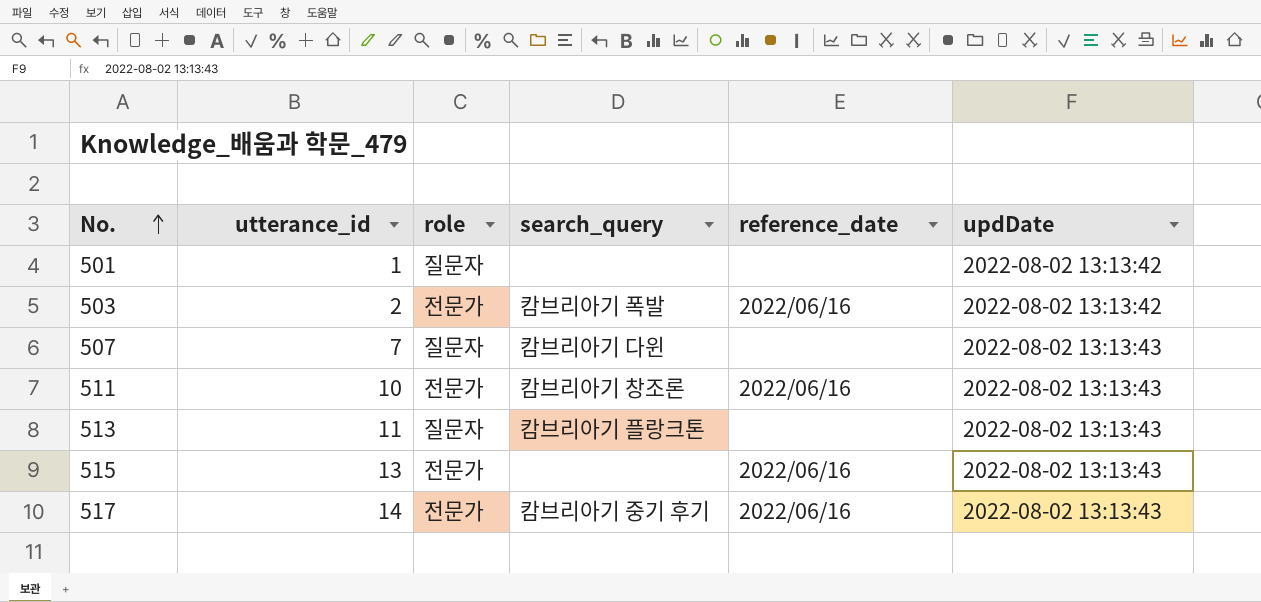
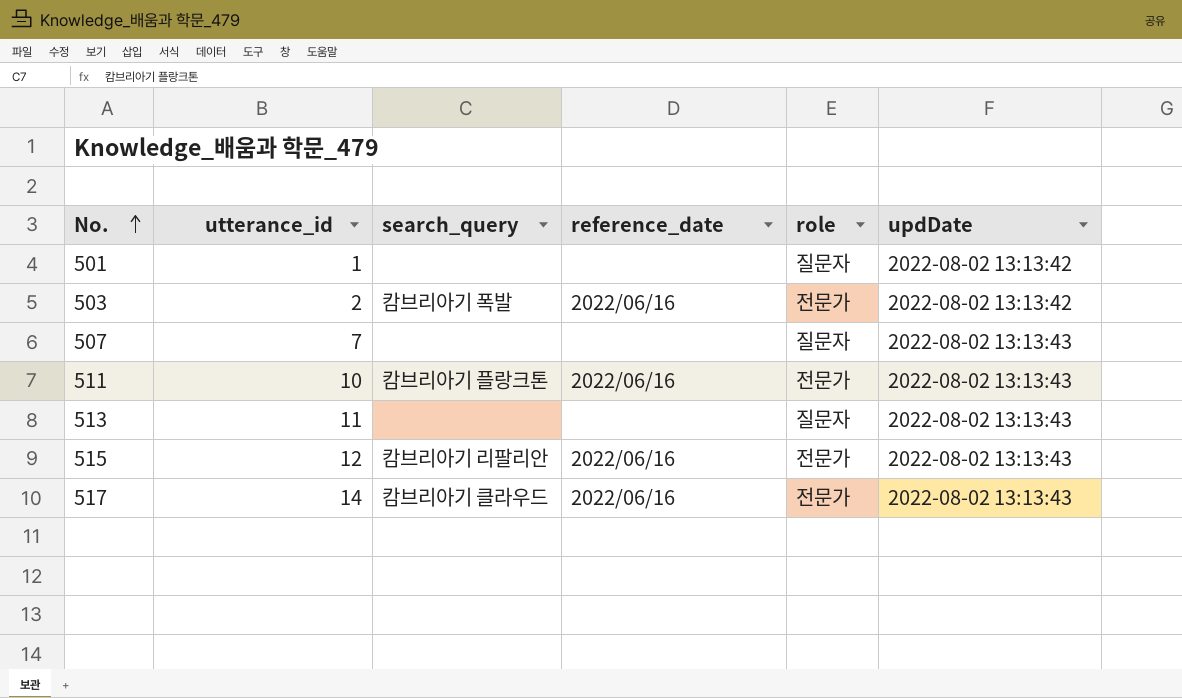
column role | position: 3 -> 5
507 | search_query: 캄브리아기 다윈 -> none
511 | search_query: 캄브리아기 창조론 -> 캄브리아기 플랑크톤
513 | search_query: 캄브리아기 플랑크톤 -> none
515 | utterance_id: 13 -> 12
515 | search_query: none -> 캄브리아기 리팔리안
517 | search_query: 캄브리아기 중기 후기 -> 캄브리아기 클라우드

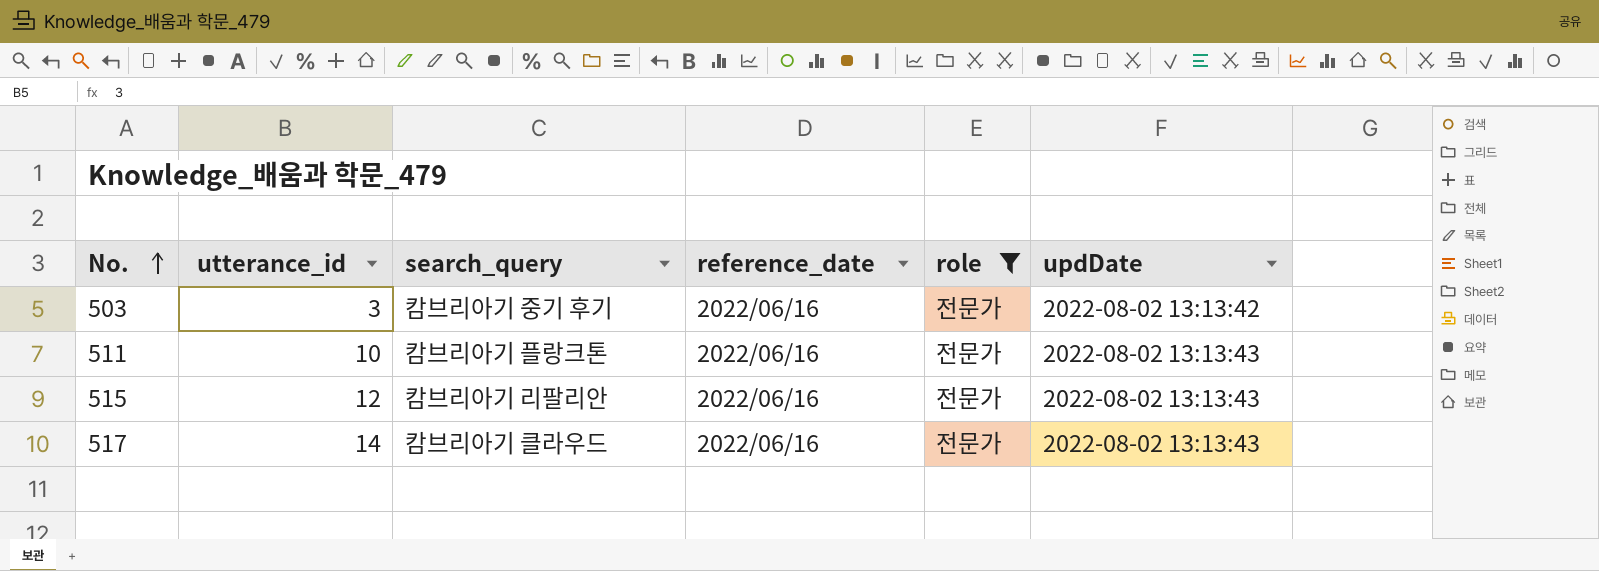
filter: none -> role = 전문가
503 | utterance_id: 2 -> 3
503 | search_query: 캄브리아기 폭발 -> 캄브리아기 중기 후기

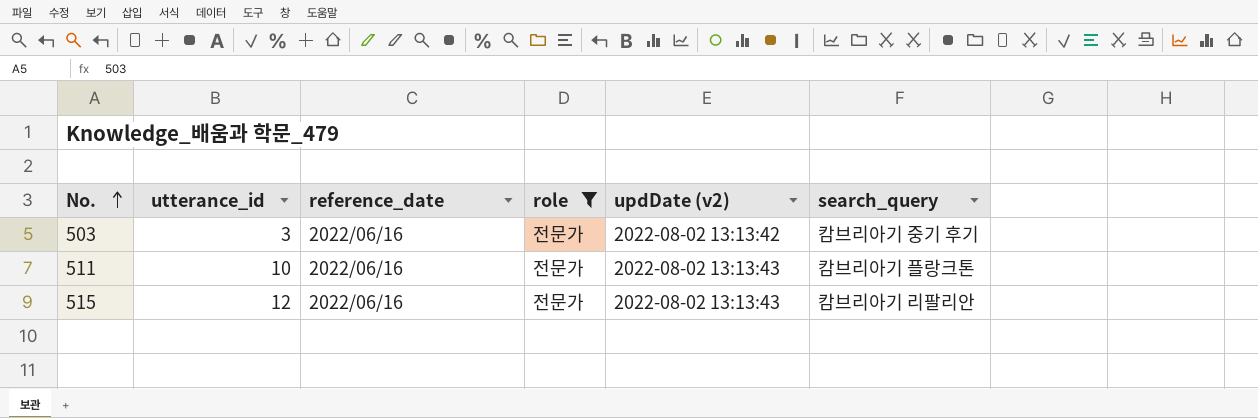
column name: updDate -> updDate (v2)
column search_query | position: 3 -> 6
row 517: 14 | 캄브리아기 클라우드 | 2022/06/16 | 전문가 | 2022-08-02 13:13:43 -> none

